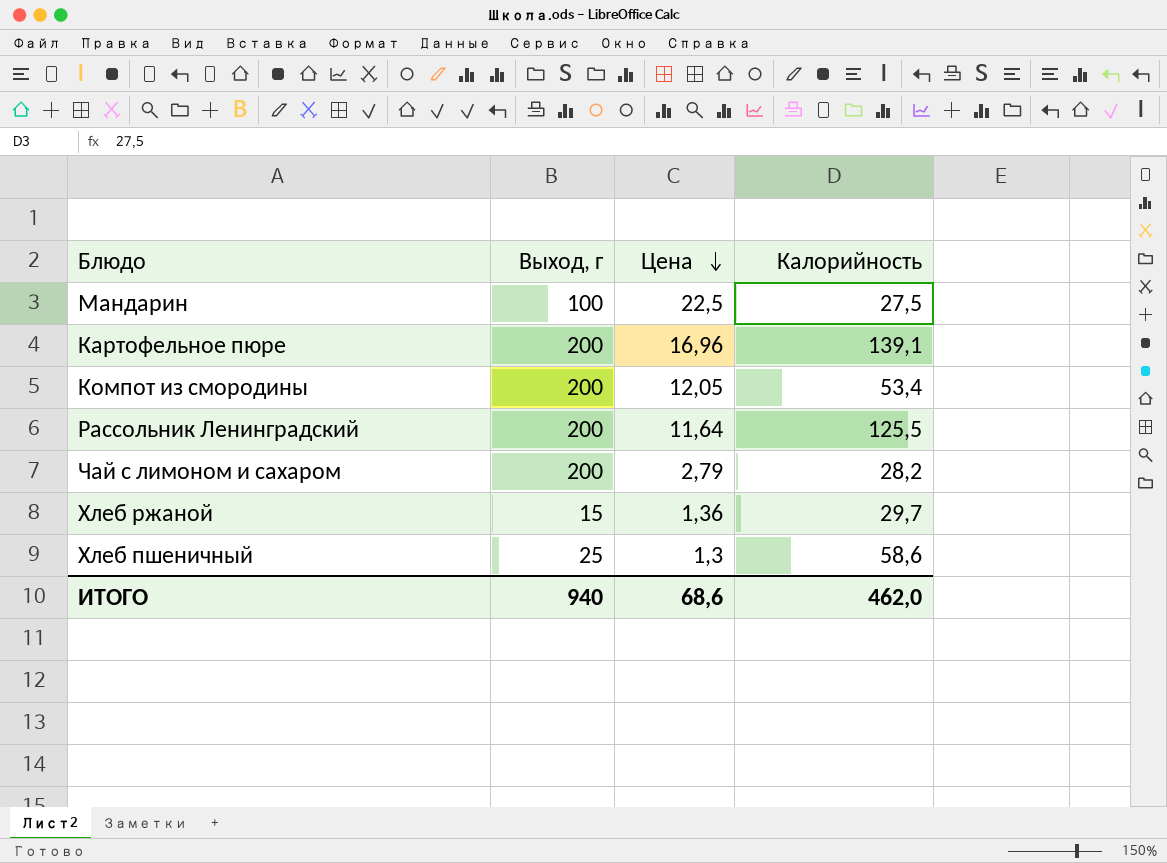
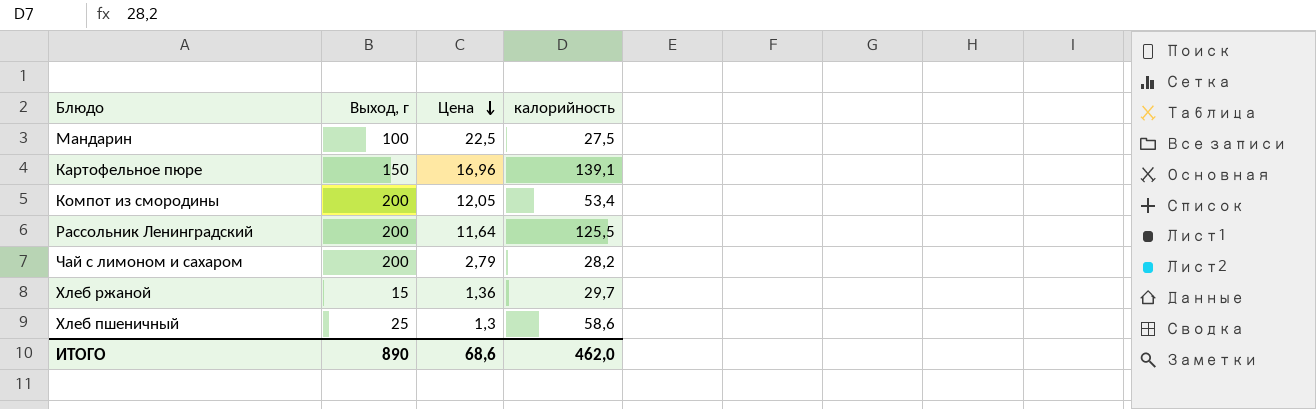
column name: Калорийность -> калорийность
Картофельное пюре | Выход, г: 200 -> 150
ИТОГО | Выход, г: 940 -> 890

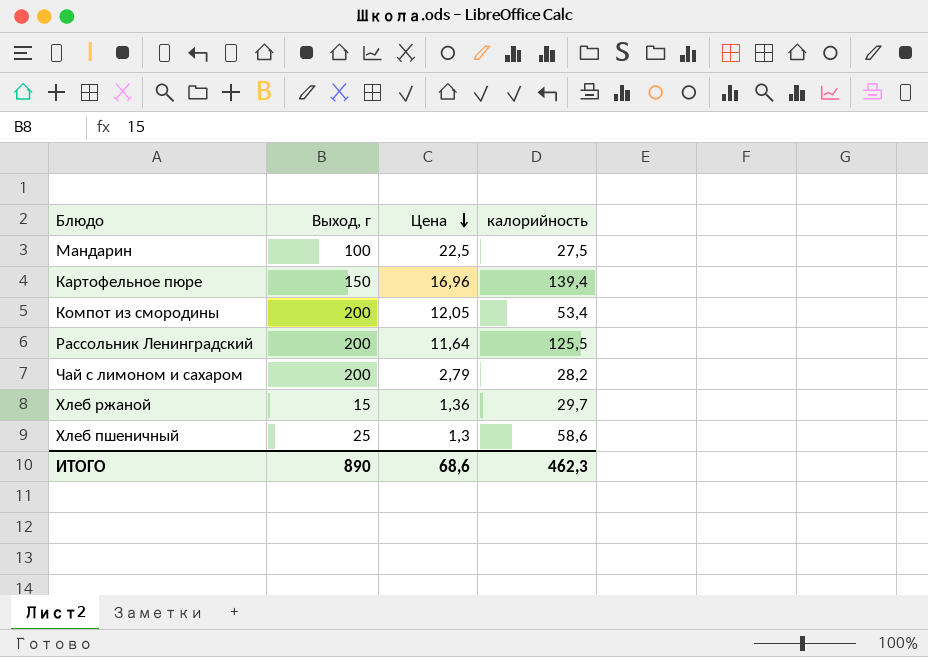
Картофельное пюре | калорийность: 139,1 -> 139,4
ИТОГО | калорийность: 462,0 -> 462,3

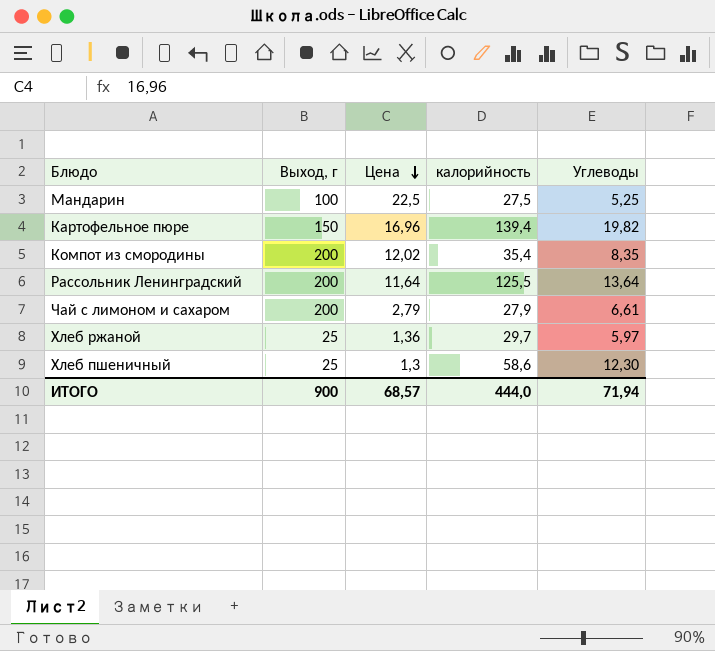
column Углеводы | position: none -> 5
Компот из смородины | Цена: 12,05 -> 12,02
Компот из смородины | калорийность: 53,4 -> 35,4
Чай с лимоном и сахаром | калорийность: 28,2 -> 27,9
Хлеб ржаной | Выход, г: 15 -> 25
ИТОГО | Выход, г: 890 -> 900
ИТОГО | Цена: 68,6 -> 68,57
ИТОГО | калорийность: 462,3 -> 444,0

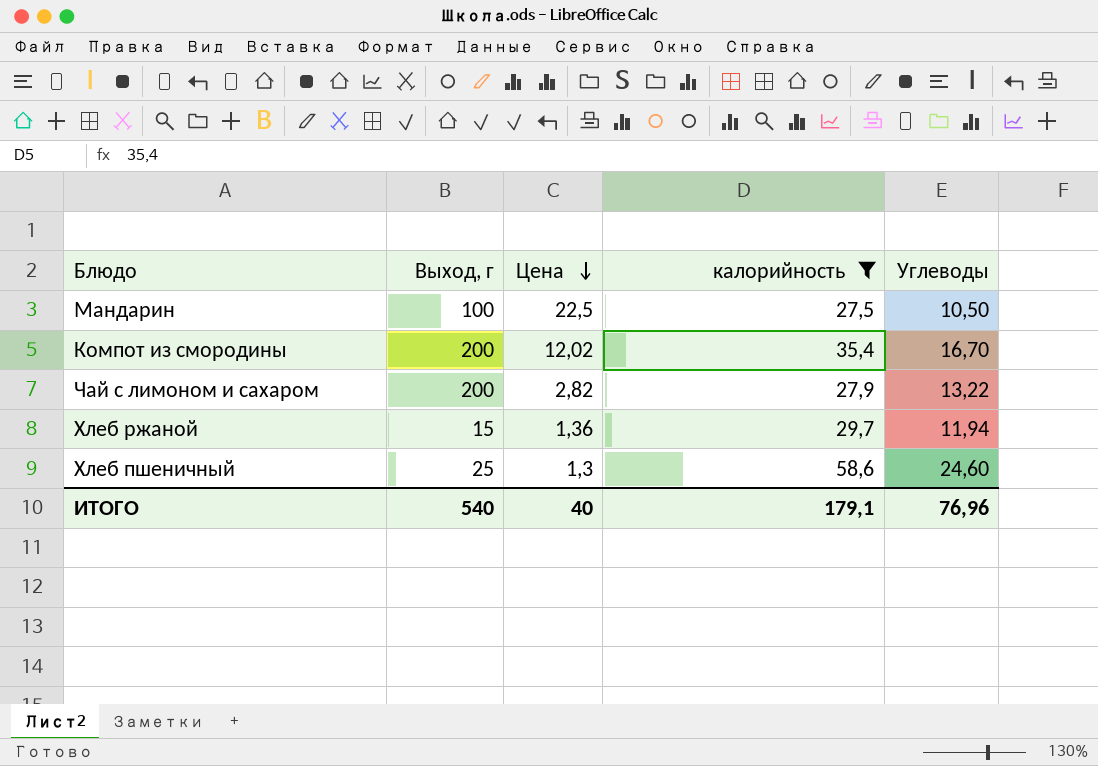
filter: none -> калорийность <= 58,6
Мандарин | Углеводы: 5,25 -> 10,50
Компот из смородины | Углеводы: 8,35 -> 16,70
Чай с лимоном и сахаром | Цена: 2,79 -> 2,82
Чай с лимоном и сахаром | Углеводы: 6,61 -> 13,22
Хлеб ржаной | Выход, г: 25 -> 15
Хлеб ржаной | Углеводы: 5,97 -> 11,94
Хлеб пшеничный | Углеводы: 12,30 -> 24,60
ИТОГО | Выход, г: 900 -> 540
ИТОГО | Цена: 68,57 -> 40
ИТОГО | калорийность: 444,0 -> 179,1
ИТОГО | Углеводы: 71,94 -> 76,96

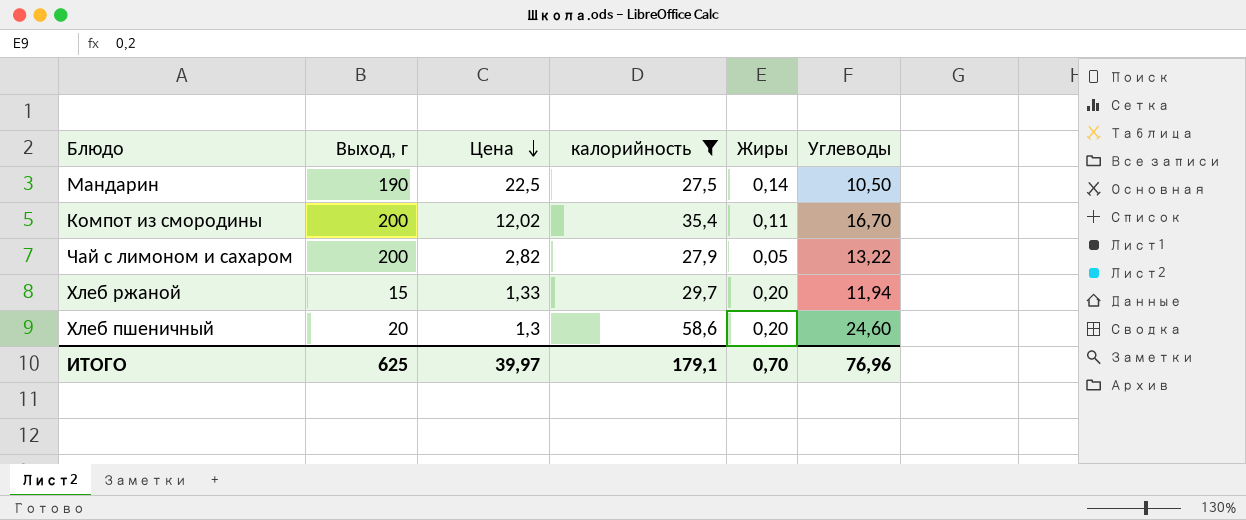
column Жиры | position: none -> 5
Мандарин | Выход, г: 100 -> 190
Хлеб ржаной | Цена: 1,36 -> 1,33
Хлеб пшеничный | Выход, г: 25 -> 20
ИТОГО | Выход, г: 540 -> 625
ИТОГО | Цена: 40 -> 39,97

